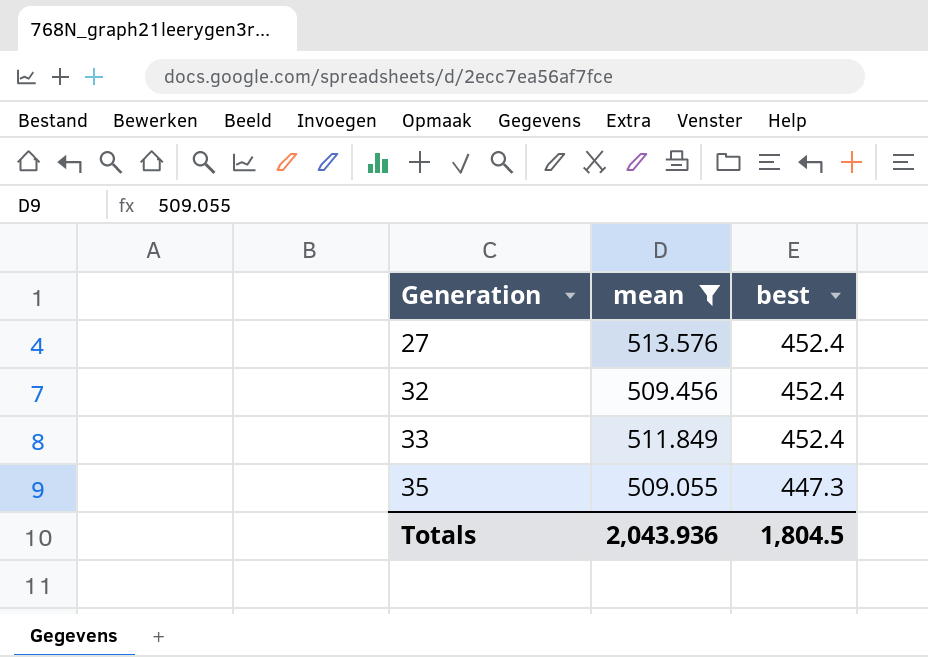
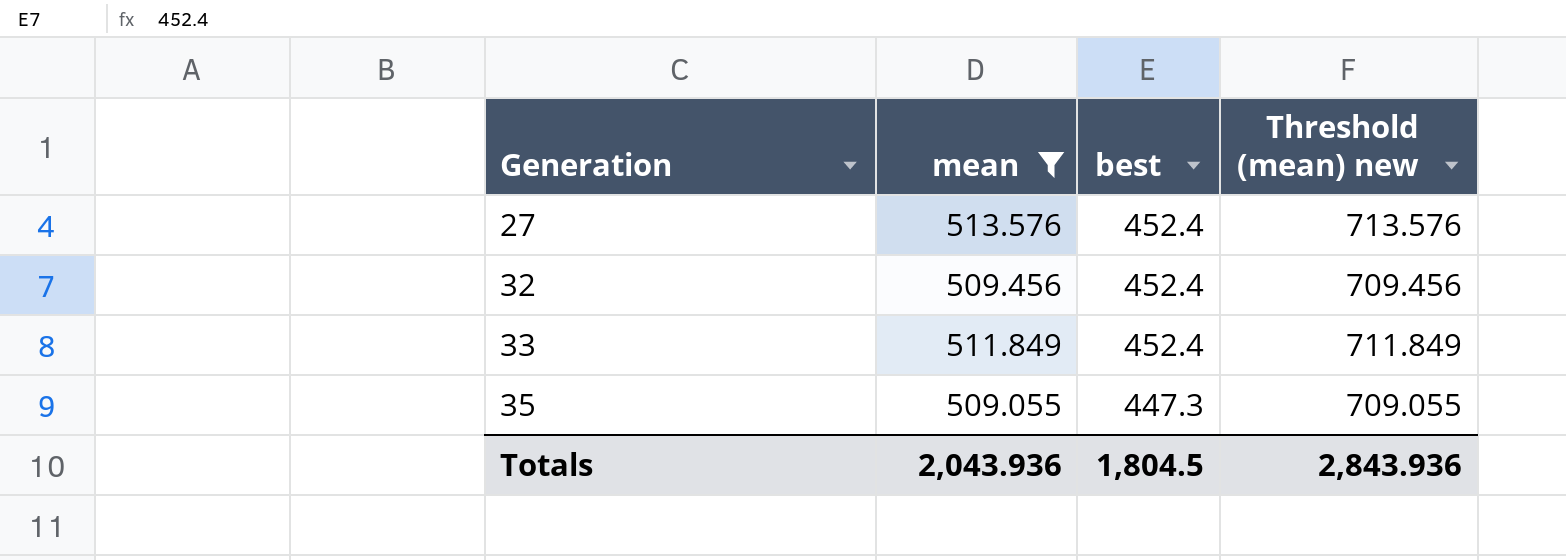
column Threshold (mean) new | formula: none -> [mean] + 200

